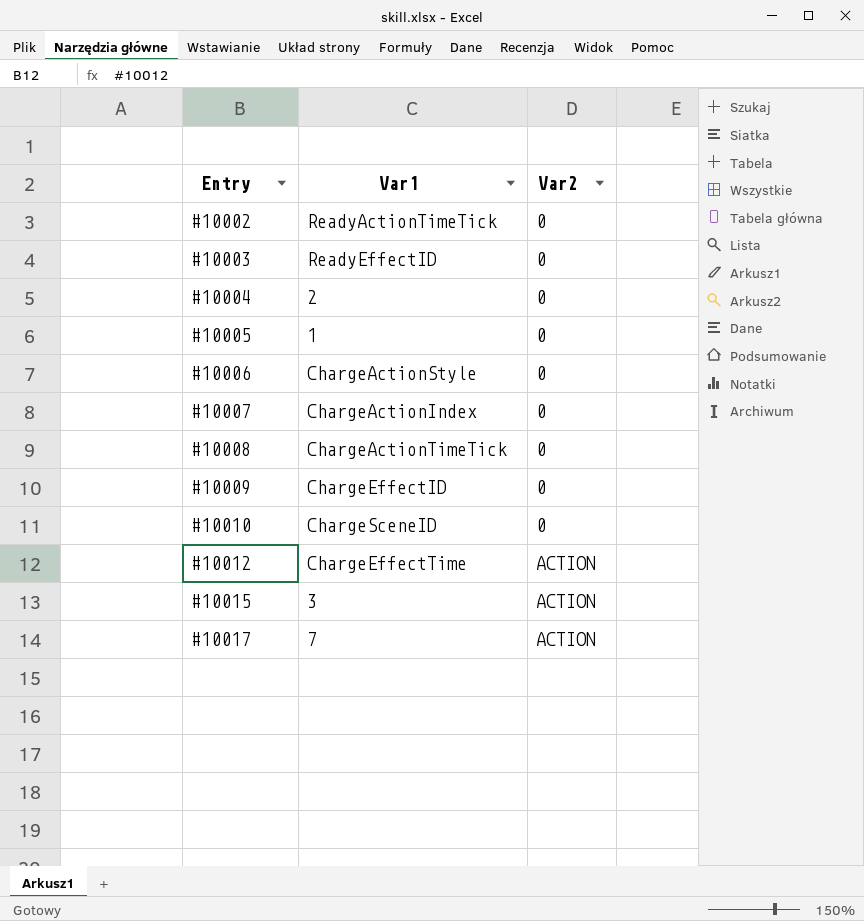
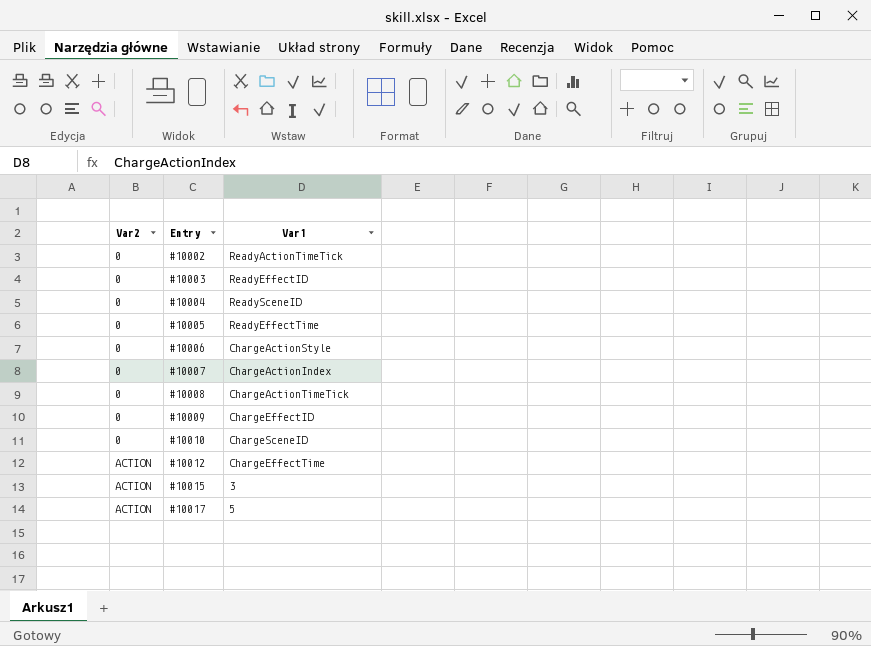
column Var2 | position: 3 -> 1
#10004 | Var1: 2 -> ReadySceneID
#10005 | Var1: 1 -> ReadyEffectTime
#10017 | Var1: 7 -> 5

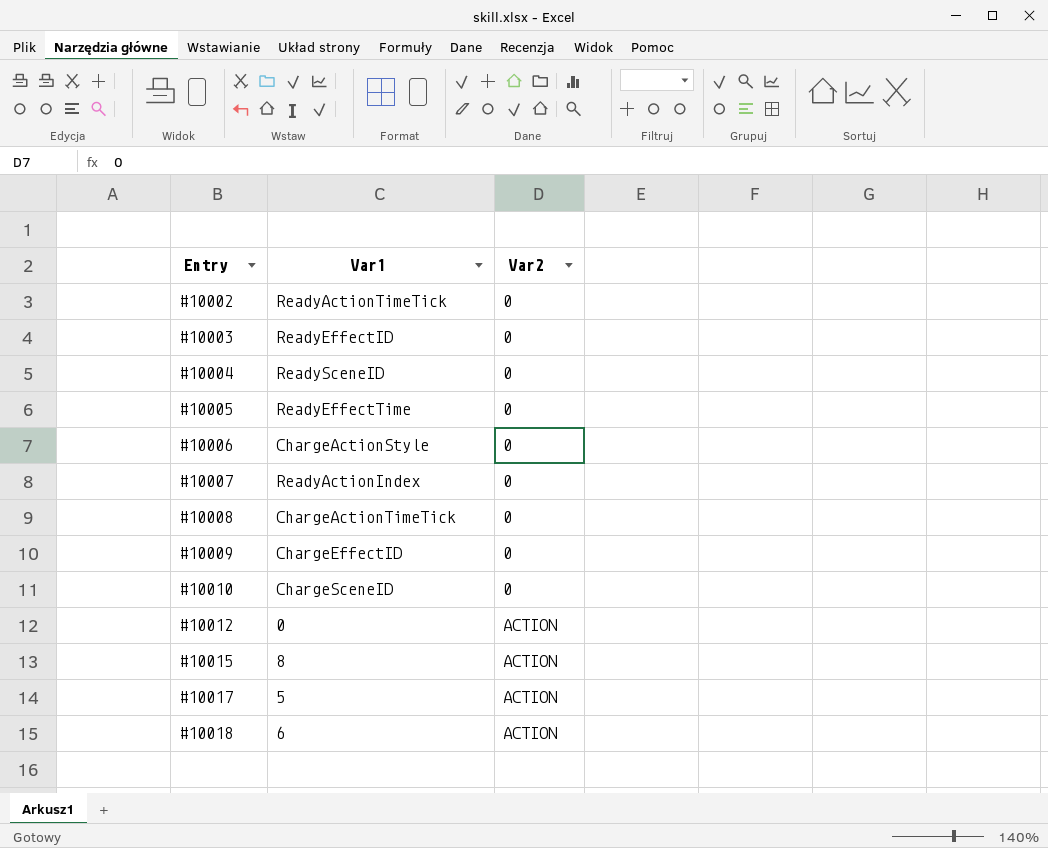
column Var2 | position: 1 -> 3
#10007 | Var1: ChargeActionIndex -> ReadyActionIndex
#10012 | Var1: ChargeEffectTime -> 0
#10015 | Var1: 3 -> 8
row #10018: none -> 6 | ACTION

